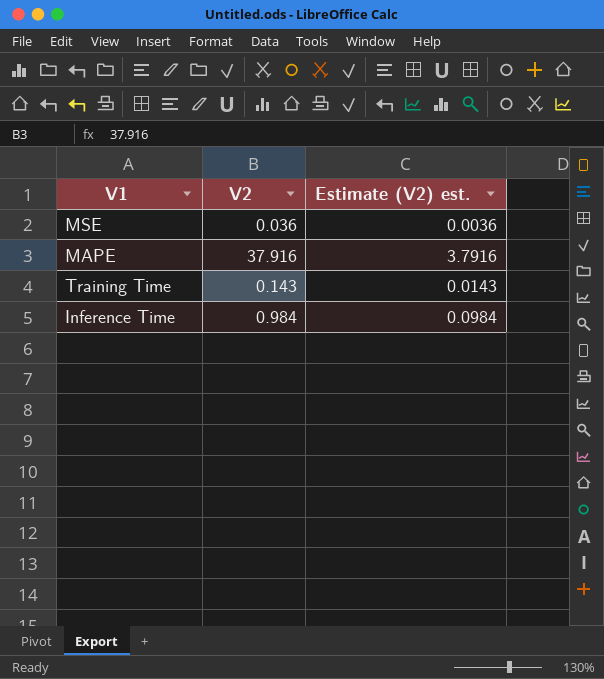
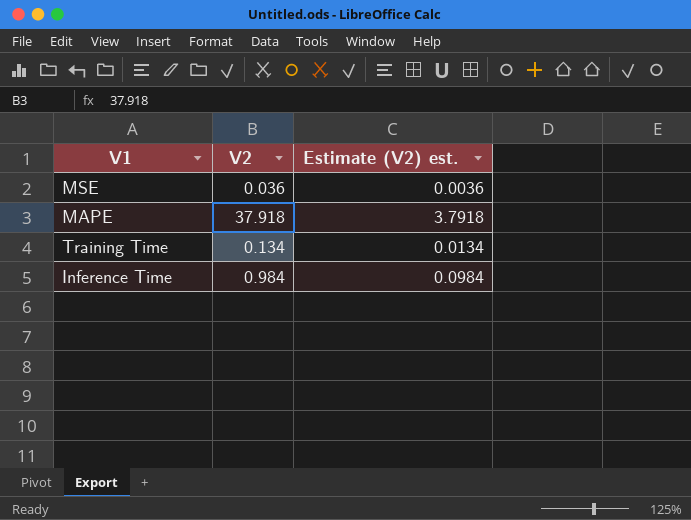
MAPE | V2: 37.916 -> 37.918
MAPE | Estimate (V2) est.: 3.7916 -> 3.7918
Training Time | V2: 0.143 -> 0.134
Training Time | Estimate (V2) est.: 0.0143 -> 0.0134

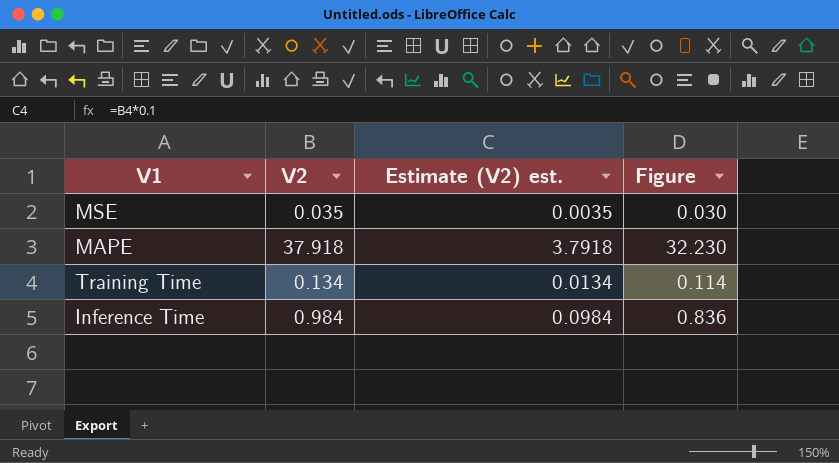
column Figure | formula: none -> [V2] * 0.85
MSE | V2: 0.036 -> 0.035
MSE | Estimate (V2) est.: 0.0036 -> 0.0035

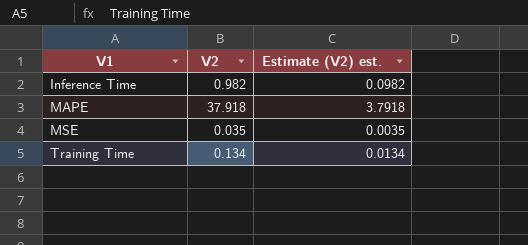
row order: none -> V1 ascending
column Figure | formula: [V2] * 0.85 -> none
Inference Time | V2: 0.984 -> 0.982
Inference Time | Estimate (V2) est.: 0.0984 -> 0.0982

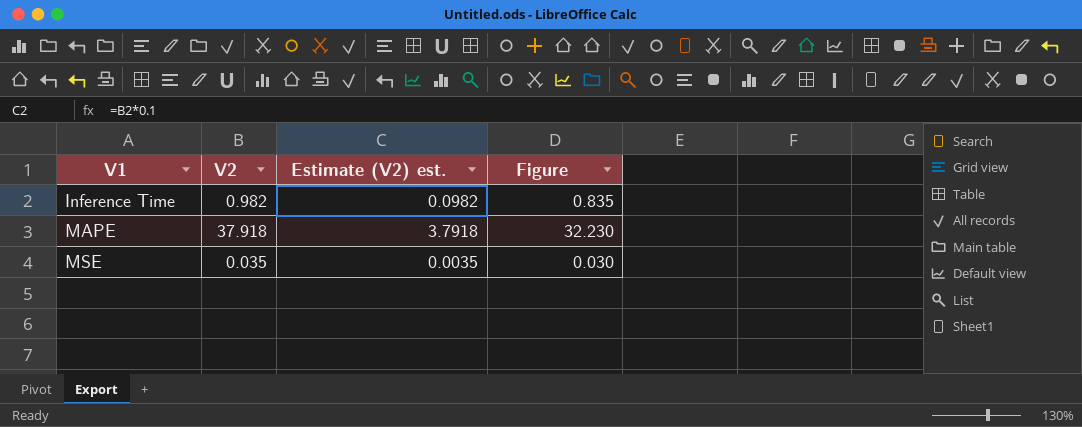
column Figure | formula: none -> [V2] * 0.85
row Training Time: 0.134 | 0.0134 -> none

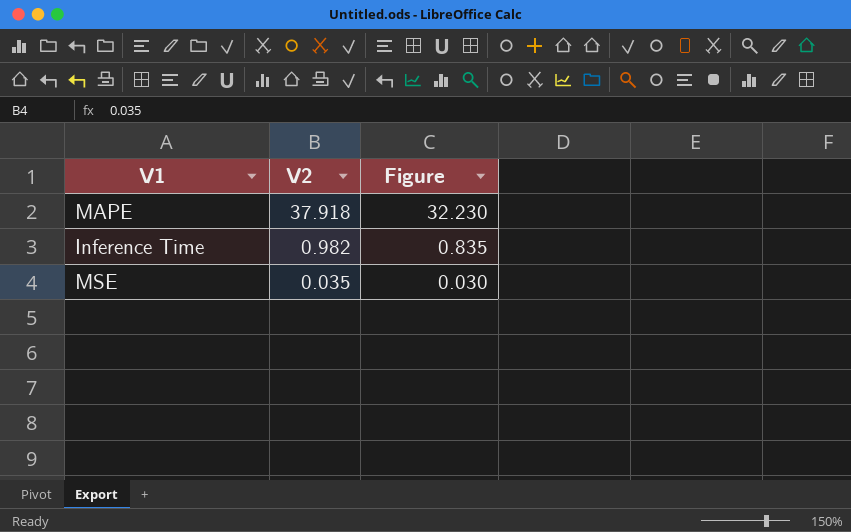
row order: V1 ascending -> V2 descending
column Estimate (V2) est. | formula: [V2] * 0.1 -> none

